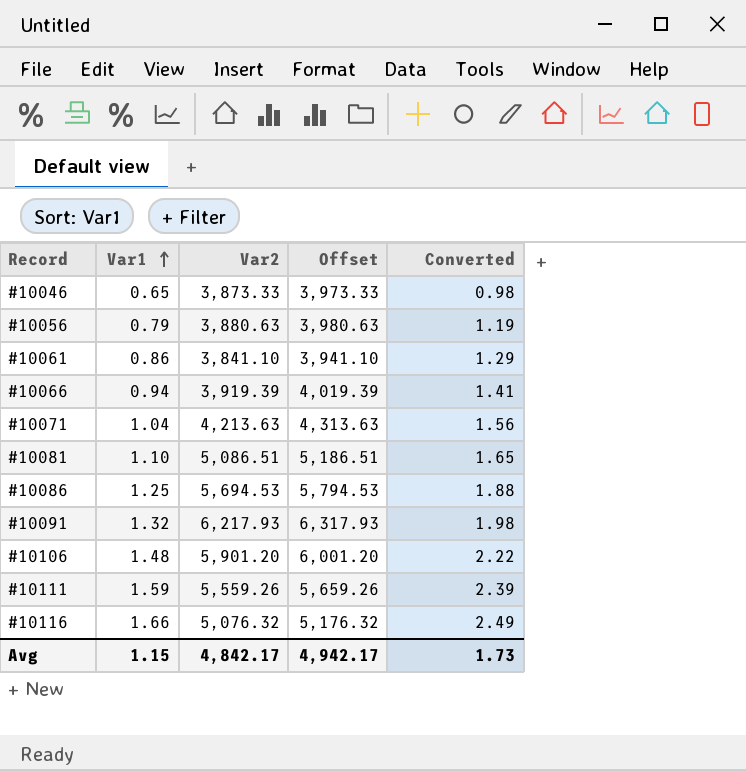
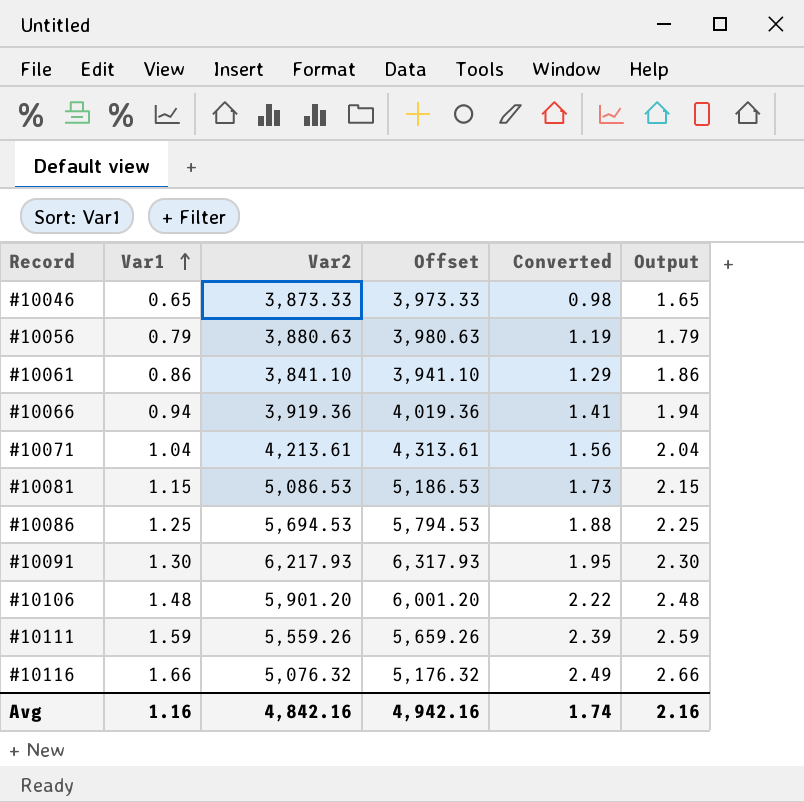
column Output | formula: none -> [Var1] + 1
#10066 | Var2: 3,919.39 -> 3,919.36
#10066 | Offset: 4,019.39 -> 4,019.36
#10071 | Var2: 4,213.63 -> 4,213.61
#10071 | Offset: 4,313.63 -> 4,313.61
#10081 | Var1: 1.10 -> 1.15
#10081 | Var2: 5,086.51 -> 5,086.53
#10081 | Offset: 5,186.51 -> 5,186.53
#10081 | Converted: 1.65 -> 1.73
#10091 | Var1: 1.32 -> 1.30
#10091 | Converted: 1.98 -> 1.95
Avg | Var1: 1.15 -> 1.16
Avg | Var2: 4,842.17 -> 4,842.16
Avg | Offset: 4,942.17 -> 4,942.16
Avg | Converted: 1.73 -> 1.74

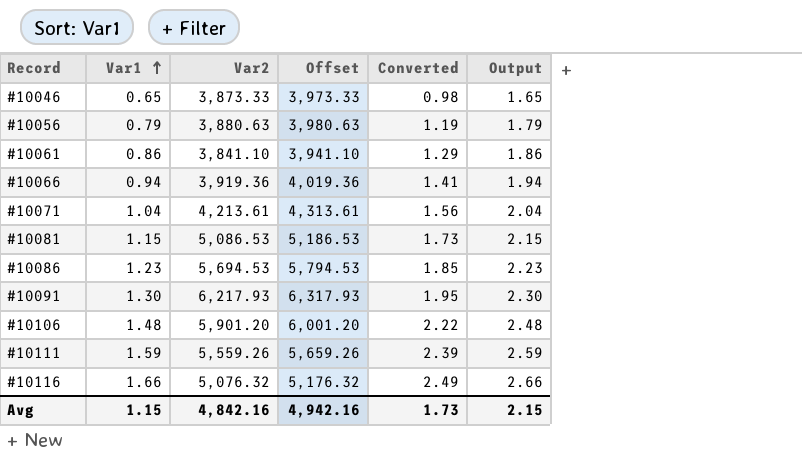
#10086 | Var1: 1.25 -> 1.23
#10086 | Converted: 1.88 -> 1.85
#10086 | Output: 2.25 -> 2.23
Avg | Var1: 1.16 -> 1.15
Avg | Converted: 1.74 -> 1.73
Avg | Output: 2.16 -> 2.15

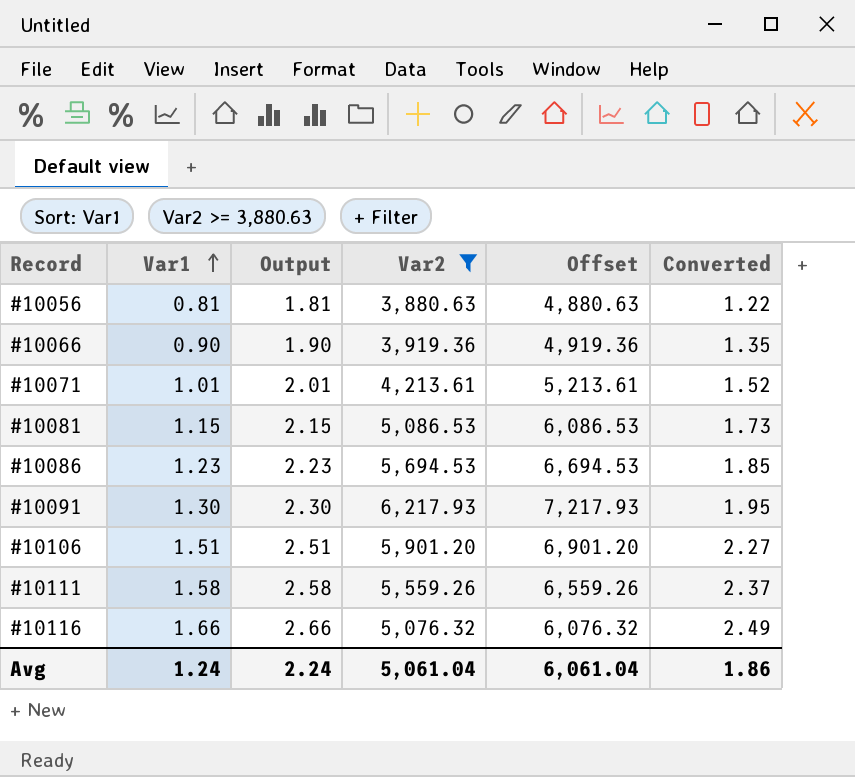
filter: none -> Var2 >= 3,880.63
column Output | position: 6 -> 3
column Offset | formula: [Var2] + 100 -> [Var2] + 1000
#10056 | Var1: 0.79 -> 0.81
#10056 | Output: 1.79 -> 1.81
#10056 | Converted: 1.19 -> 1.22
#10066 | Var1: 0.94 -> 0.90
#10066 | Output: 1.94 -> 1.90
#10066 | Converted: 1.41 -> 1.35
#10071 | Var1: 1.04 -> 1.01
#10071 | Output: 2.04 -> 2.01
#10071 | Converted: 1.56 -> 1.52
#10106 | Var1: 1.48 -> 1.51
#10106 | Output: 2.48 -> 2.51
#10106 | Converted: 2.22 -> 2.27
#10111 | Var1: 1.59 -> 1.58
#10111 | Output: 2.59 -> 2.58
#10111 | Converted: 2.39 -> 2.37
Avg | Var1: 1.15 -> 1.24
Avg | Output: 2.15 -> 2.24
Avg | Var2: 4,842.16 -> 5,061.04
Avg | Offset: 4,942.16 -> 6,061.04
Avg | Converted: 1.73 -> 1.86

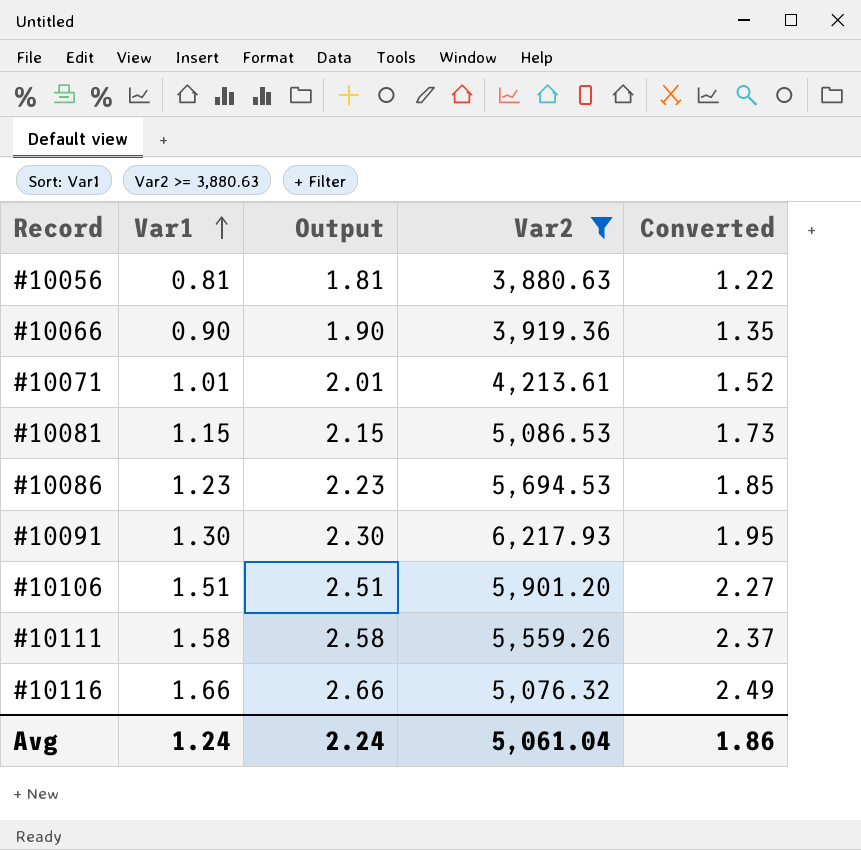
column Offset | formula: [Var2] + 1000 -> none

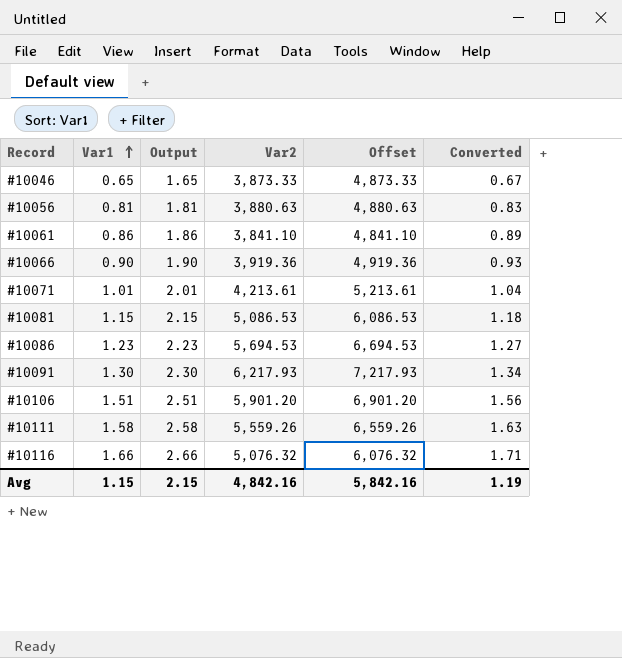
filter: Var2 >= 3,880.63 -> none
column Offset | formula: none -> [Var2] + 1000
column Converted | formula: [Var1] * 1.5 -> [Var1] * 1.03
Avg | Var1: 1.24 -> 1.15
Avg | Output: 2.24 -> 2.15
Avg | Var2: 5,061.04 -> 4,842.16
Avg | Converted: 1.86 -> 1.19

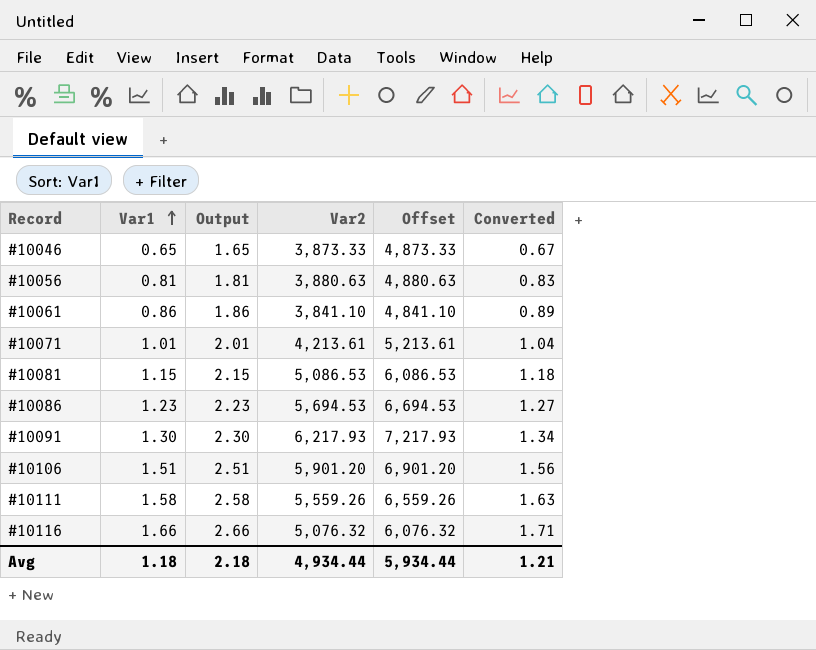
row #10066: 0.90 | 1.90 | 3,919.36 | 4,919.36 | 0.93 -> none
Avg | Var1: 1.15 -> 1.18
Avg | Output: 2.15 -> 2.18
Avg | Var2: 4,842.16 -> 4,934.44
Avg | Offset: 5,842.16 -> 5,934.44
Avg | Converted: 1.19 -> 1.21

